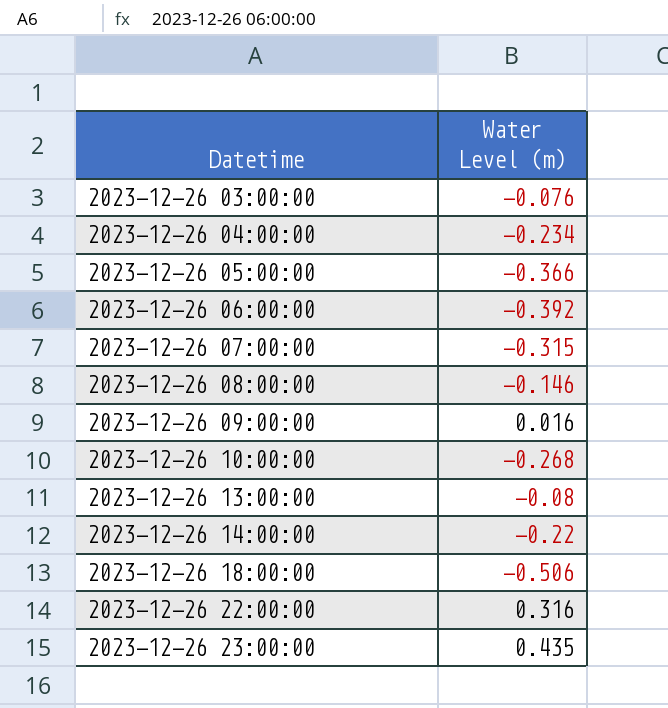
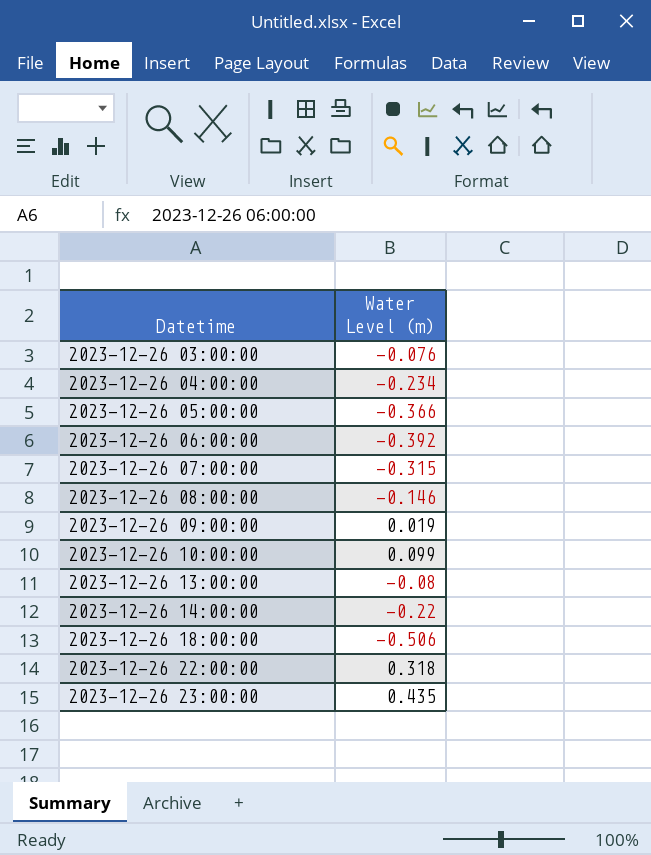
2023-12-26 09:00:00 | Water Level (m): 0.016 -> 0.019
2023-12-26 10:00:00 | Water Level (m): -0.268 -> 0.099
2023-12-26 22:00:00 | Water Level (m): 0.316 -> 0.318

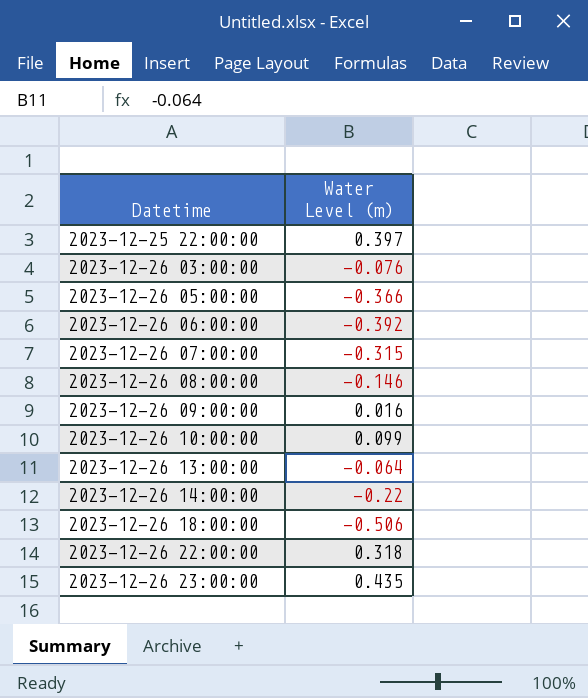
row 2023-12-26 04:00:00: -0.234 -> none
row 2023-12-25 22:00:00: none -> 0.397
2023-12-26 09:00:00 | Water Level (m): 0.019 -> 0.016
2023-12-26 13:00:00 | Water Level (m): -0.08 -> -0.064

